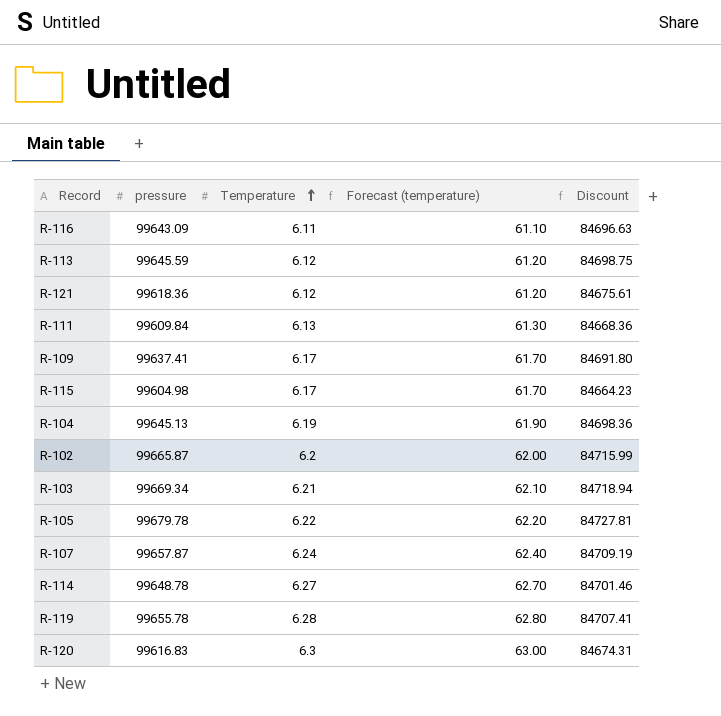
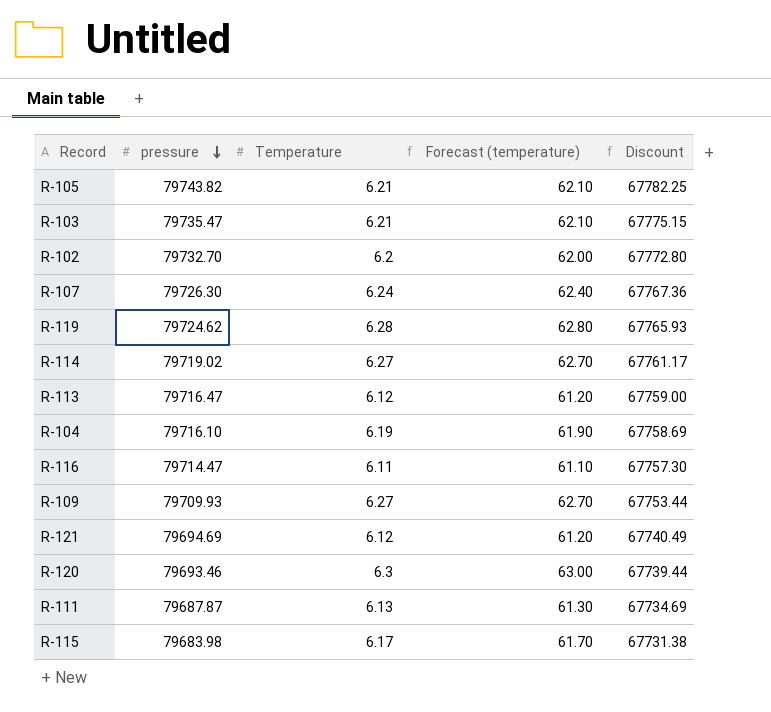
row order: Temperature ascending -> pressure descending
R-105 | pressure: 99679.78 -> 79743.82
R-105 | Temperature: 6.22 -> 6.21
R-105 | Forecast (temperature): 62.20 -> 62.10
R-105 | Discount: 84727.81 -> 67782.25
R-103 | pressure: 99669.34 -> 79735.47
R-103 | Discount: 84718.94 -> 67775.15
R-102 | pressure: 99665.87 -> 79732.70
R-102 | Discount: 84715.99 -> 67772.80
R-107 | pressure: 99657.87 -> 79726.30
R-107 | Discount: 84709.19 -> 67767.36
R-119 | pressure: 99655.78 -> 79724.62
R-119 | Discount: 84707.41 -> 67765.93
R-114 | pressure: 99648.78 -> 79719.02
R-114 | Discount: 84701.46 -> 67761.17
R-113 | pressure: 99645.59 -> 79716.47
R-113 | Discount: 84698.75 -> 67759.00
R-104 | pressure: 99645.13 -> 79716.10
R-104 | Discount: 84698.36 -> 67758.69
R-116 | pressure: 99643.09 -> 79714.47
R-116 | Discount: 84696.63 -> 67757.30
R-109 | pressure: 99637.41 -> 79709.93
R-109 | Temperature: 6.17 -> 6.27
R-109 | Forecast (temperature): 61.70 -> 62.70
R-109 | Discount: 84691.80 -> 67753.44
R-121 | pressure: 99618.36 -> 79694.69
R-121 | Discount: 84675.61 -> 67740.49
R-120 | pressure: 99616.83 -> 79693.46
R-120 | Discount: 84674.31 -> 67739.44
R-111 | pressure: 99609.84 -> 79687.87
R-111 | Discount: 84668.36 -> 67734.69
R-115 | pressure: 99604.98 -> 79683.98
R-115 | Discount: 84664.23 -> 67731.38

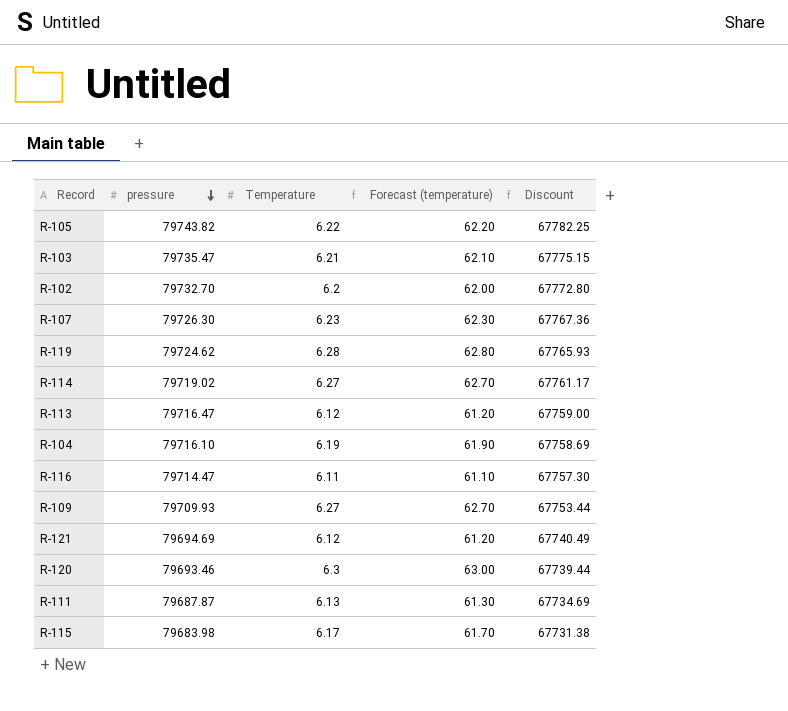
R-105 | Temperature: 6.21 -> 6.22
R-105 | Forecast (temperature): 62.10 -> 62.20
R-107 | Temperature: 6.24 -> 6.23
R-107 | Forecast (temperature): 62.40 -> 62.30

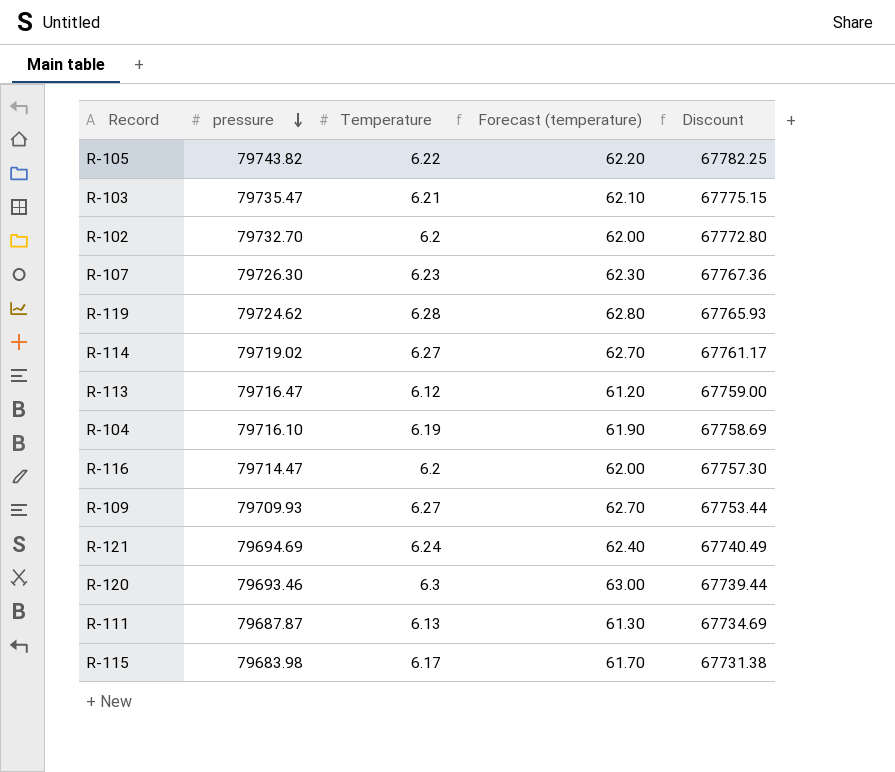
R-116 | Temperature: 6.11 -> 6.2
R-116 | Forecast (temperature): 61.10 -> 62.00
R-121 | Temperature: 6.12 -> 6.24
R-121 | Forecast (temperature): 61.20 -> 62.40

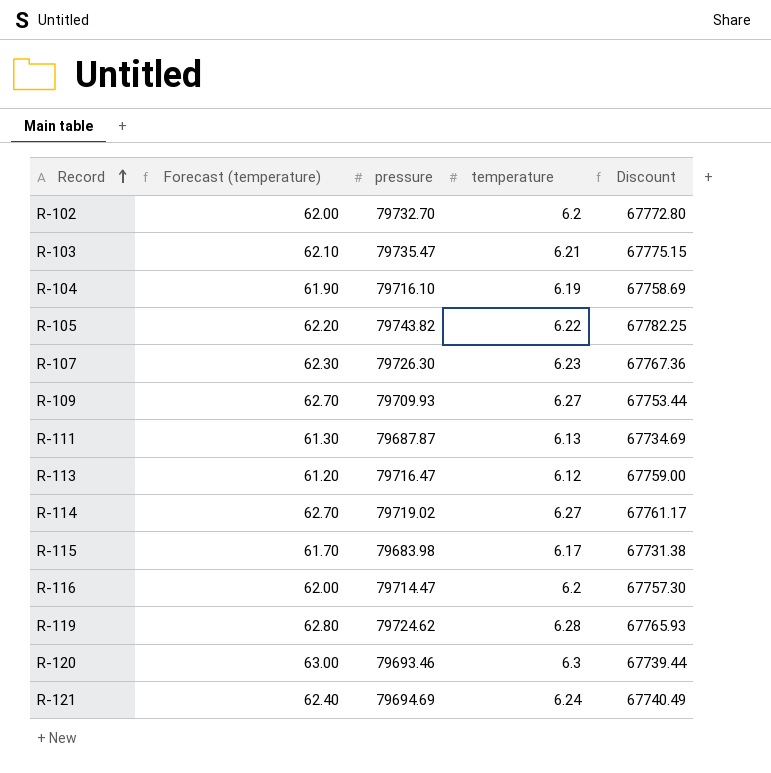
row order: pressure descending -> Record ascending
column Forecast (temperature) | position: 4 -> 2
column name: Temperature -> temperature

